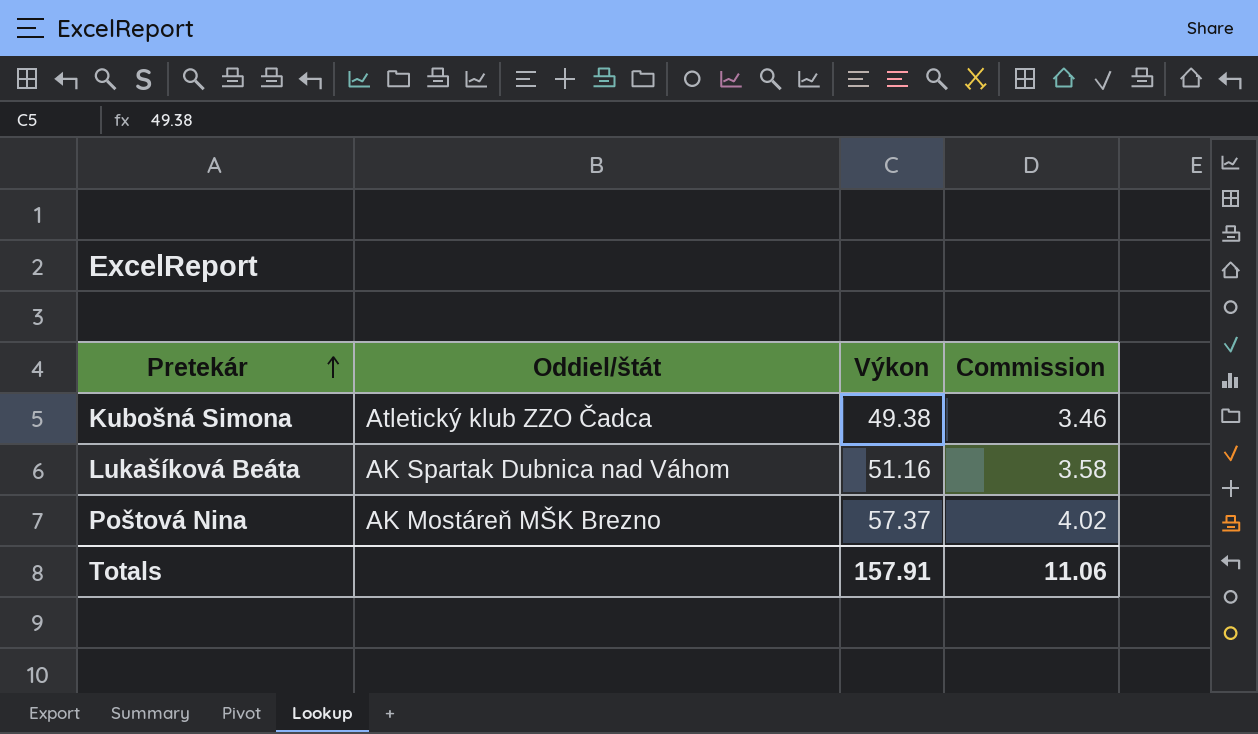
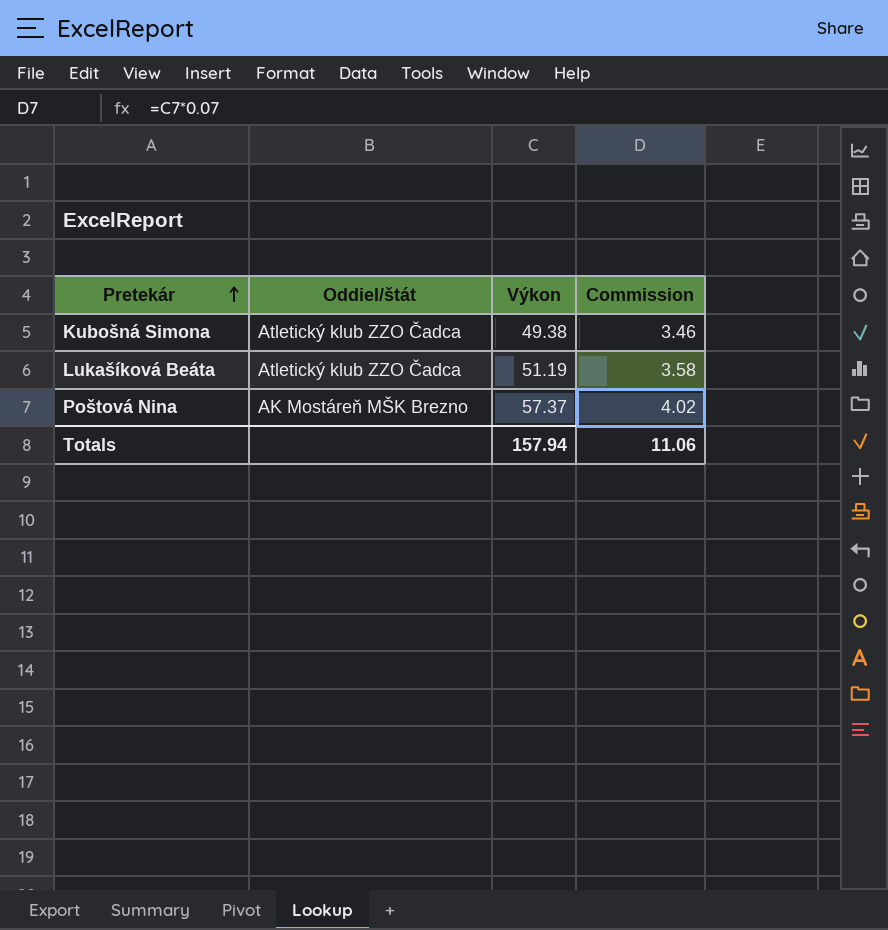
Lukašíková Beáta | Oddiel/štát: AK Spartak Dubnica nad Váhom -> Atletický klub ZZO Čadca
Lukašíková Beáta | Výkon: 51.16 -> 51.19
Totals | Výkon: 157.91 -> 157.94

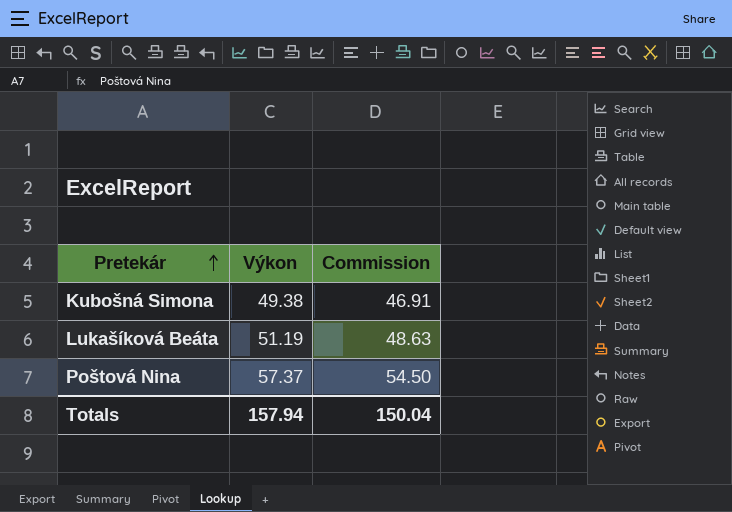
column Oddiel/štát | position: 2 -> none
column Commission | formula: [Výkon] * 0.07 -> [Výkon] * 0.95
Totals | Commission: 11.06 -> 150.04

